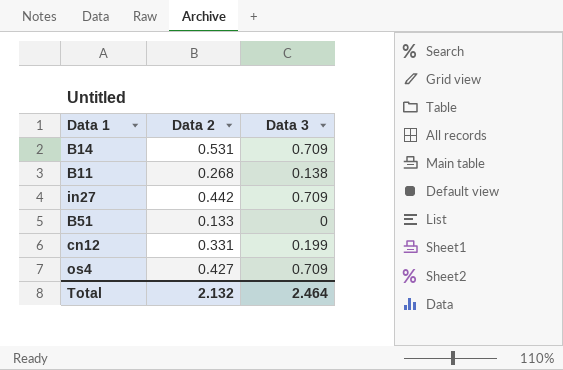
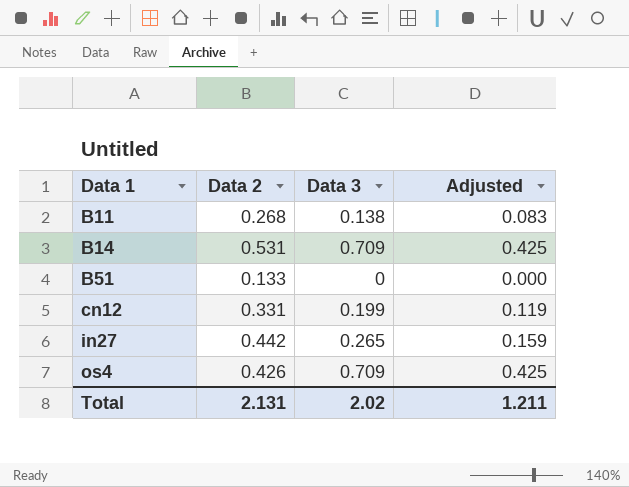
row order: none -> Data 1 ascending
column Adjusted | formula: none -> [Data 3] * 0.6
in27 | Data 3: 0.709 -> 0.265
os4 | Data 2: 0.427 -> 0.426
Total | Data 2: 2.132 -> 2.131
Total | Data 3: 2.464 -> 2.02

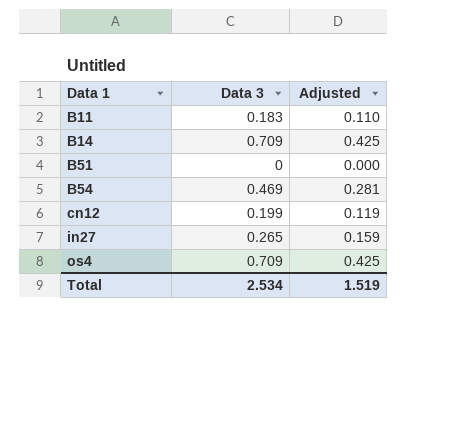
column Data 2 | position: 2 -> none
B11 | Data 3: 0.138 -> 0.183
B11 | Adjusted: 0.083 -> 0.110
row B54: none -> 0.469 | 0.281
Total | Data 3: 2.02 -> 2.534
Total | Adjusted: 1.211 -> 1.519

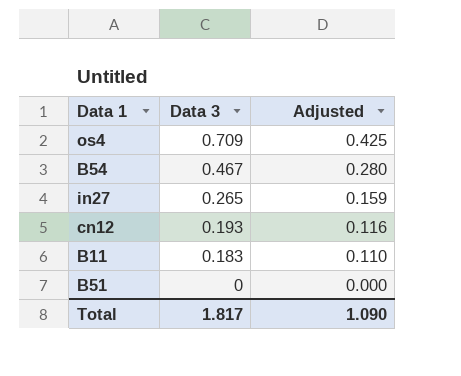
row order: Data 1 ascending -> Data 3 descending
row B14: 0.709 | 0.425 -> none
B54 | Data 3: 0.469 -> 0.467
B54 | Adjusted: 0.281 -> 0.280
cn12 | Data 3: 0.199 -> 0.193
cn12 | Adjusted: 0.119 -> 0.116
Total | Data 3: 2.534 -> 1.817
Total | Adjusted: 1.519 -> 1.090

